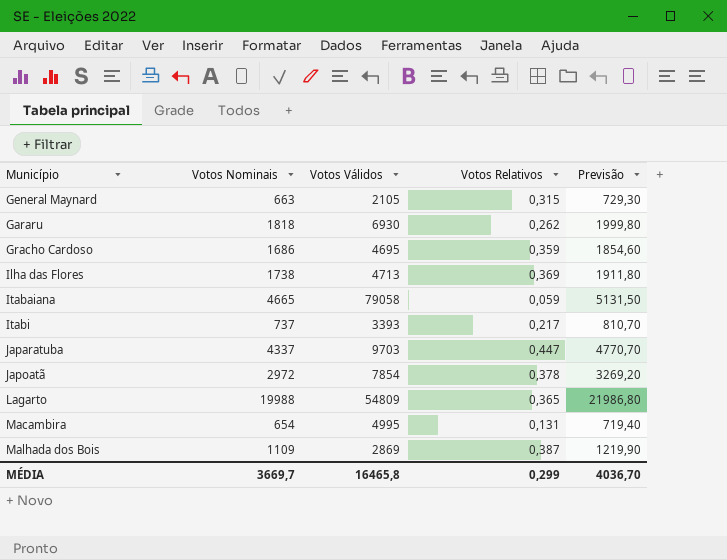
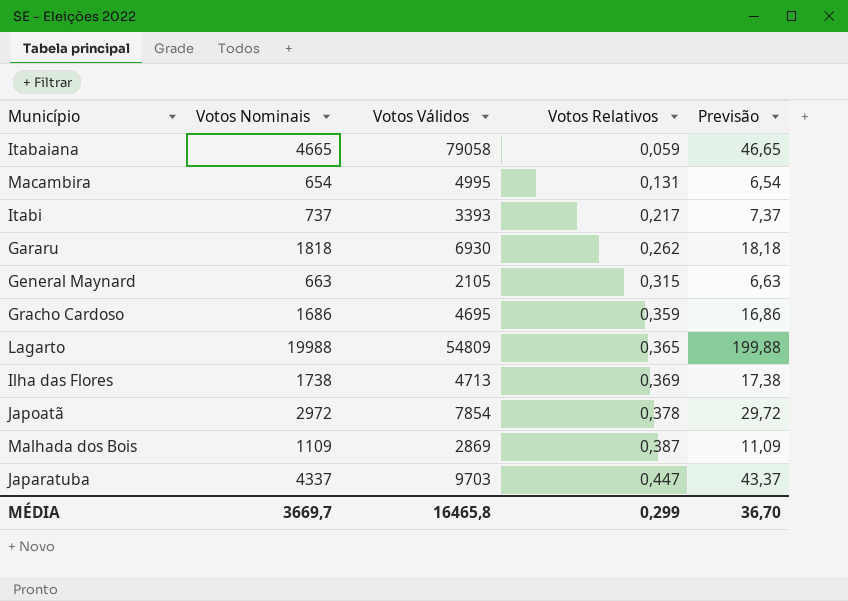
row order: none -> Votos Relativos ascending
column Previsão | formula: [Votos Nominais] * 1,1 -> [Votos Nominais] * 0,01
MÉDIA | Previsão: 4036,70 -> 36,70

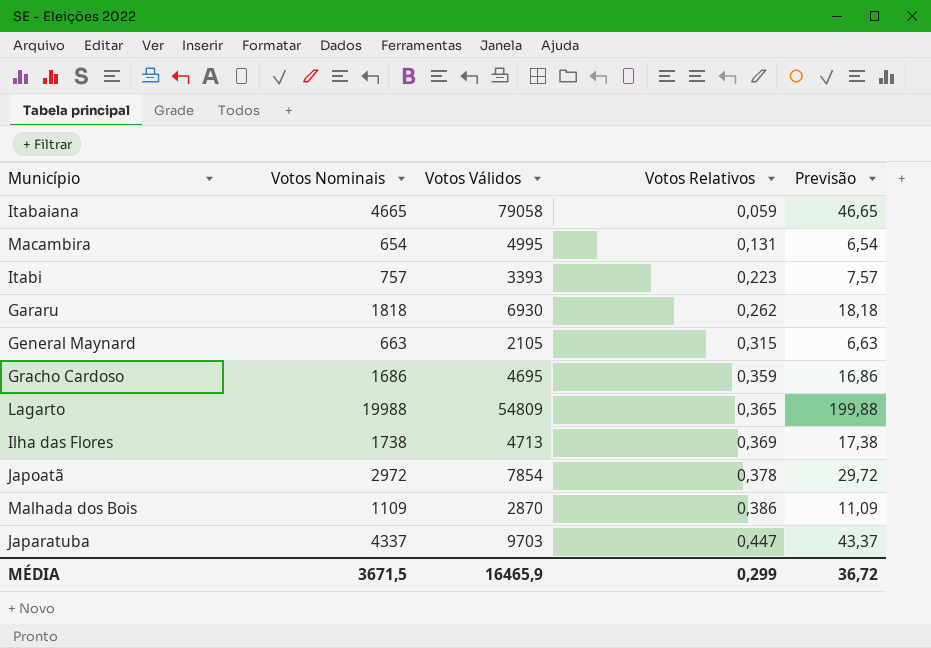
Itabi | Votos Nominais: 737 -> 757
Itabi | Votos Relativos: 0,217 -> 0,223
Itabi | Previsão: 7,37 -> 7,57
Malhada dos Bois | Votos Válidos: 2869 -> 2870
Malhada dos Bois | Votos Relativos: 0,387 -> 0,386
MÉDIA | Votos Nominais: 3669,7 -> 3671,5
MÉDIA | Votos Válidos: 16465,8 -> 16465,9
MÉDIA | Previsão: 36,70 -> 36,72

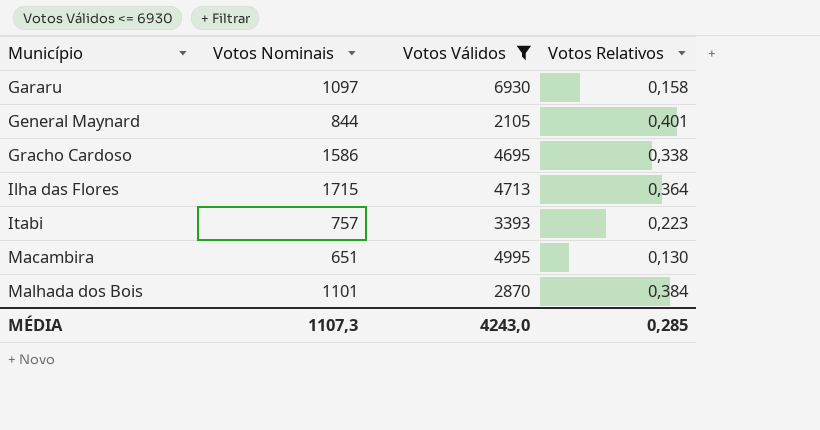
filter: none -> Votos Válidos <= 6930
row order: Votos Relativos ascending -> Município ascending
column Previsão | formula: [Votos Nominais] * 0,01 -> none
Gararu | Votos Nominais: 1818 -> 1097
Gararu | Votos Relativos: 0,262 -> 0,158
General Maynard | Votos Nominais: 663 -> 844
General Maynard | Votos Relativos: 0,315 -> 0,401
Gracho Cardoso | Votos Nominais: 1686 -> 1586
Gracho Cardoso | Votos Relativos: 0,359 -> 0,338
Ilha das Flores | Votos Nominais: 1738 -> 1715
Ilha das Flores | Votos Relativos: 0,369 -> 0,364
Macambira | Votos Nominais: 654 -> 651
Macambira | Votos Relativos: 0,131 -> 0,130
Malhada dos Bois | Votos Nominais: 1109 -> 1101
Malhada dos Bois | Votos Relativos: 0,386 -> 0,384
MÉDIA | Votos Nominais: 3671,5 -> 1107,3
MÉDIA | Votos Válidos: 16465,9 -> 4243,0
MÉDIA | Votos Relativos: 0,299 -> 0,285

